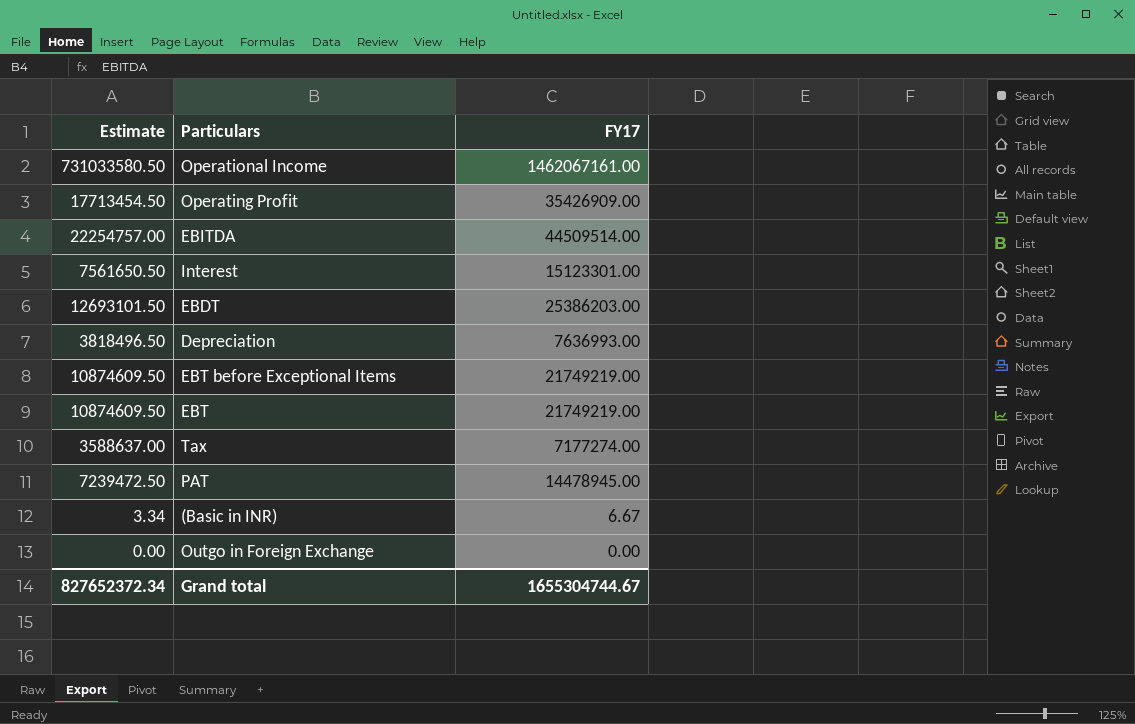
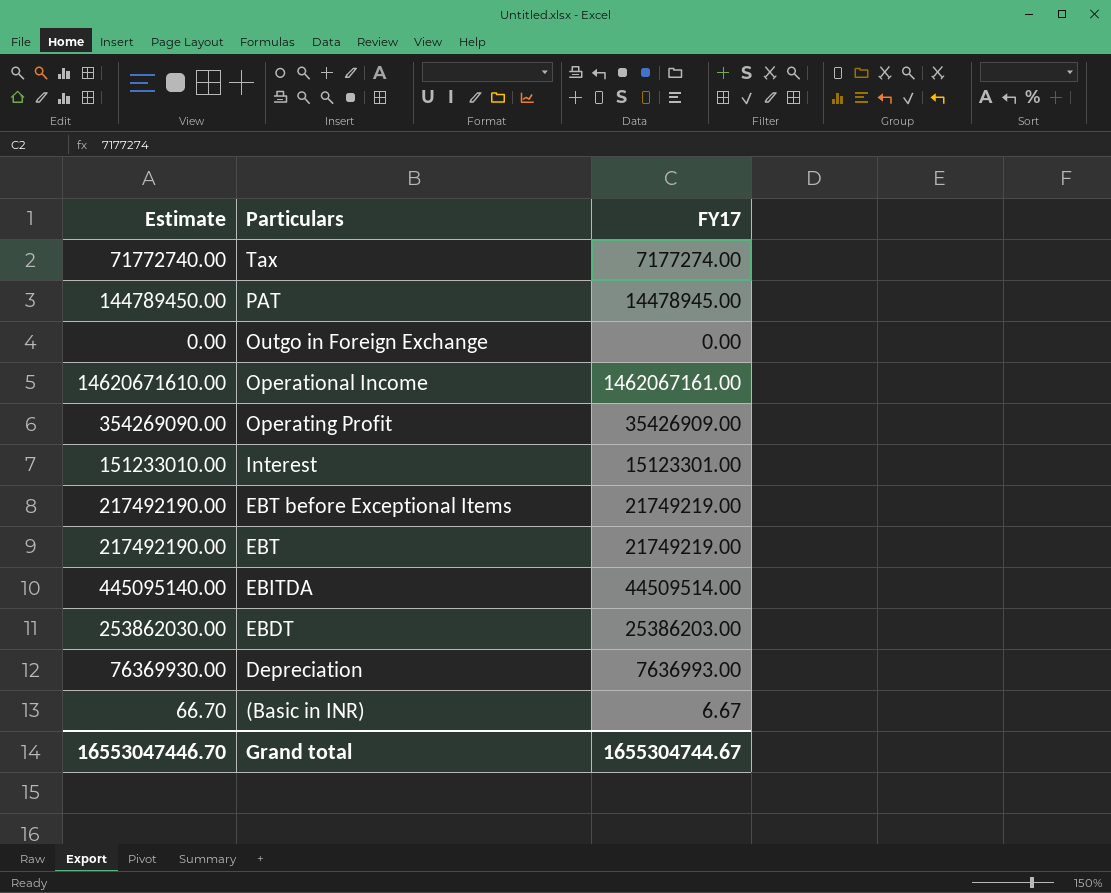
row order: none -> Particulars descending
column Estimate | formula: [FY17] * 0.5 -> [FY17] * 10
Grand total | Estimate: 827652372.34 -> 16553047446.70

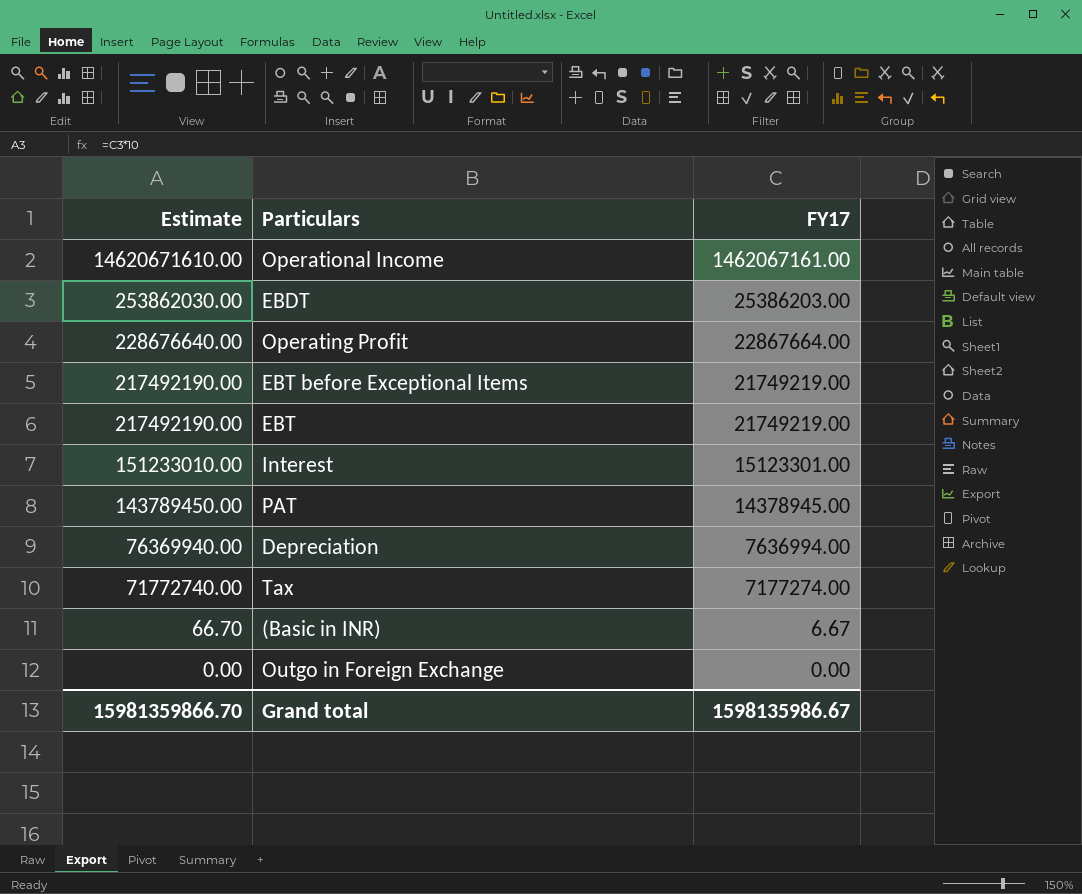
row order: Particulars descending -> Estimate descending
row EBITDA: 445095140.00 | 44509514.00 -> none
Operating Profit | Estimate: 354269090.00 -> 228676640.00
Operating Profit | FY17: 35426909.00 -> 22867664.00
PAT | Estimate: 144789450.00 -> 143789450.00
PAT | FY17: 14478945.00 -> 14378945.00
Depreciation | Estimate: 76369930.00 -> 76369940.00
Depreciation | FY17: 7636993.00 -> 7636994.00
Grand total | Estimate: 16553047446.70 -> 15981359866.70
Grand total | FY17: 1655304744.67 -> 1598135986.67

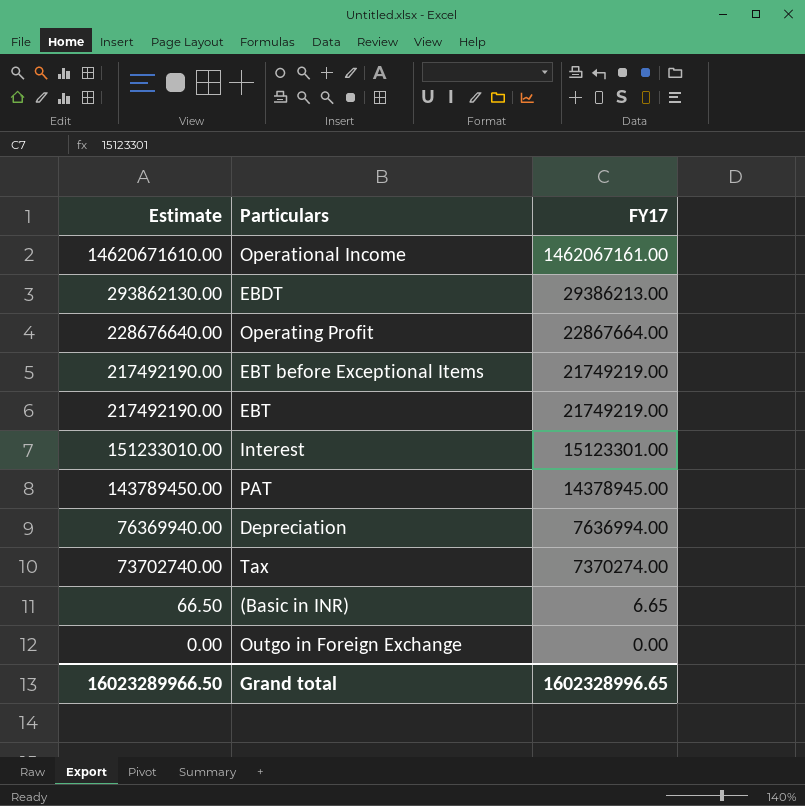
EBDT | Estimate: 253862030.00 -> 293862130.00
EBDT | FY17: 25386203.00 -> 29386213.00
Tax | Estimate: 71772740.00 -> 73702740.00
Tax | FY17: 7177274.00 -> 7370274.00
(Basic in INR) | Estimate: 66.70 -> 66.50
(Basic in INR) | FY17: 6.67 -> 6.65
Grand total | Estimate: 15981359866.70 -> 16023289966.50
Grand total | FY17: 1598135986.67 -> 1602328996.65

